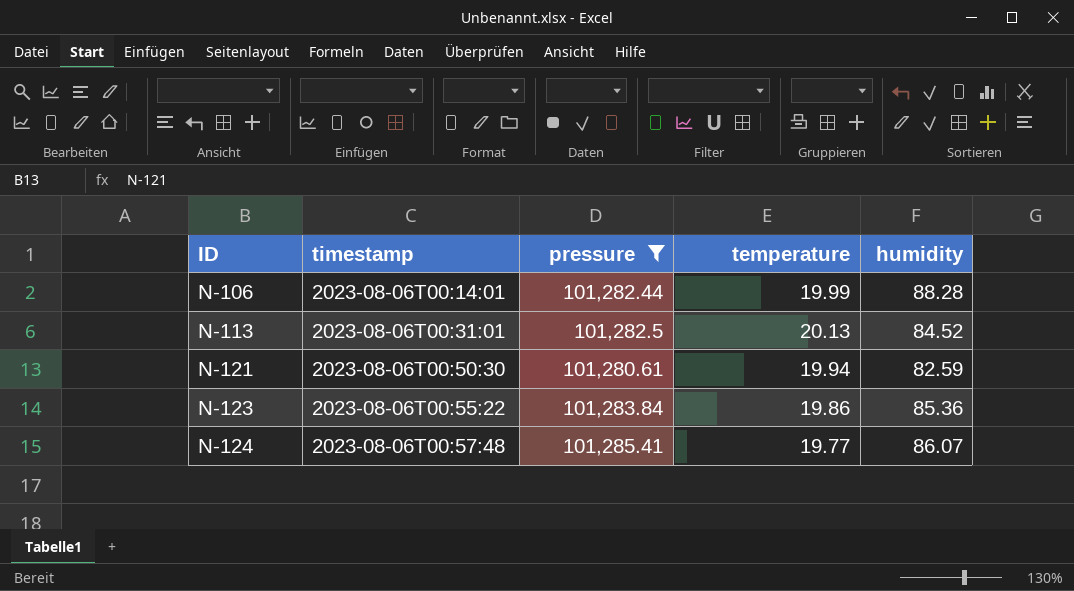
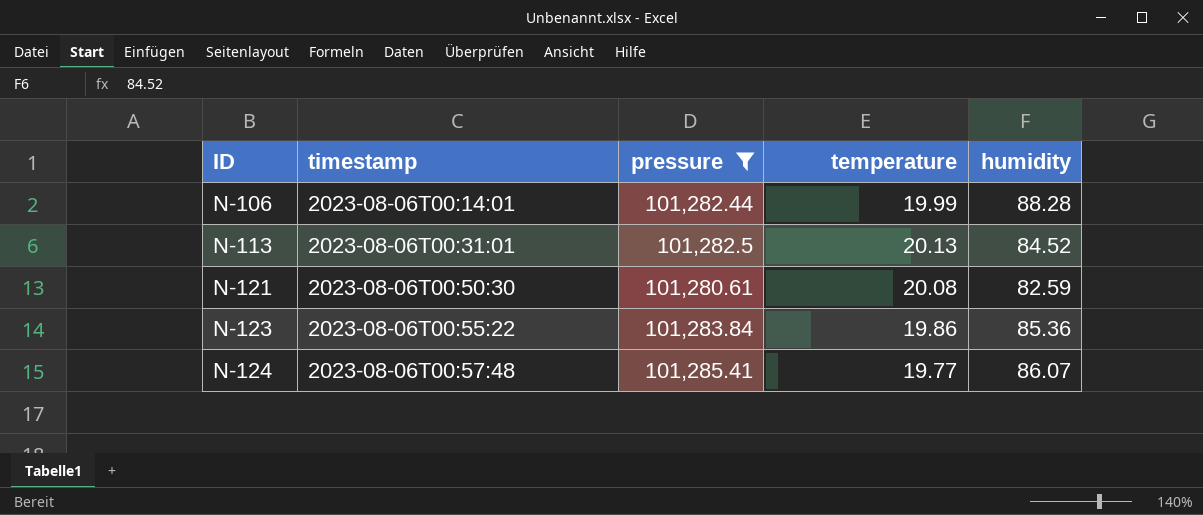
N-121 | temperature: 19.94 -> 20.08

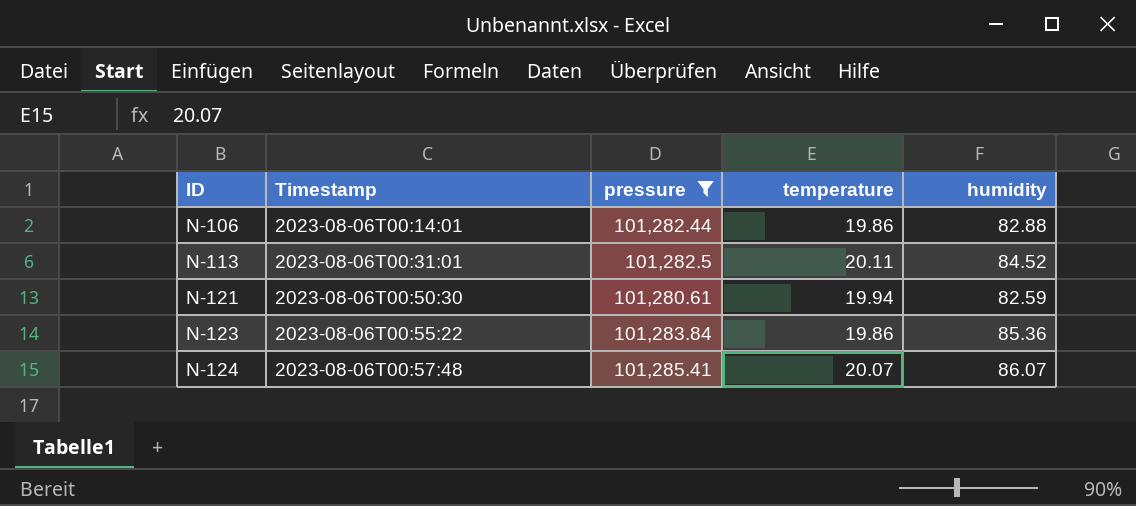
column name: timestamp -> Timestamp
N-106 | temperature: 19.99 -> 19.86
N-106 | humidity: 88.28 -> 82.88
N-113 | temperature: 20.13 -> 20.11
N-121 | temperature: 20.08 -> 19.94
N-124 | temperature: 19.77 -> 20.07

